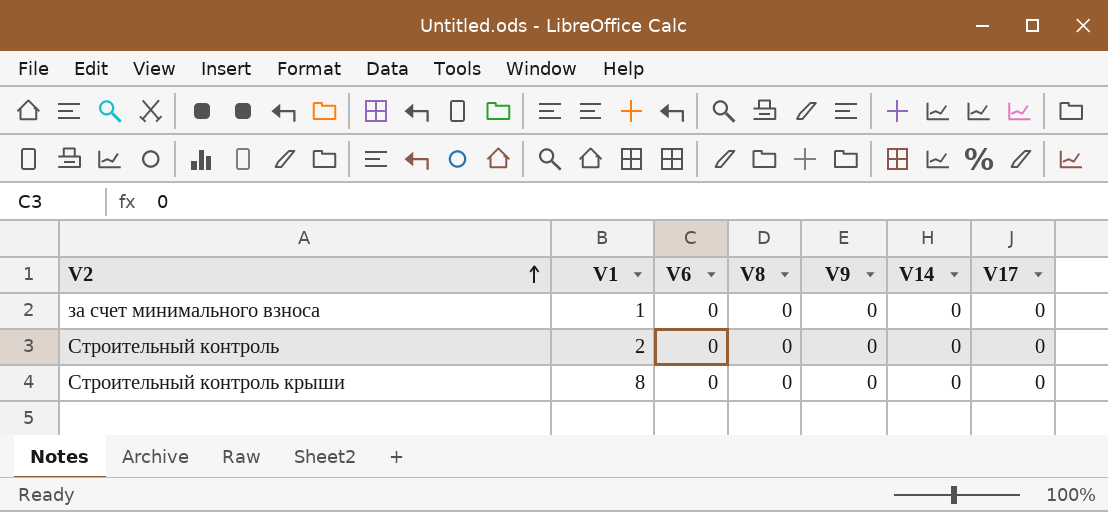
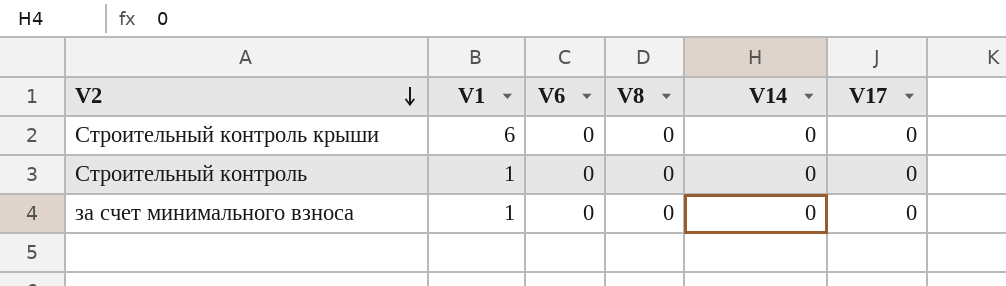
row order: V2 ascending -> V2 descending
column V9 | position: 5 -> none
Строительный контроль крыши | V1: 8 -> 6
Строительный контроль | V1: 2 -> 1

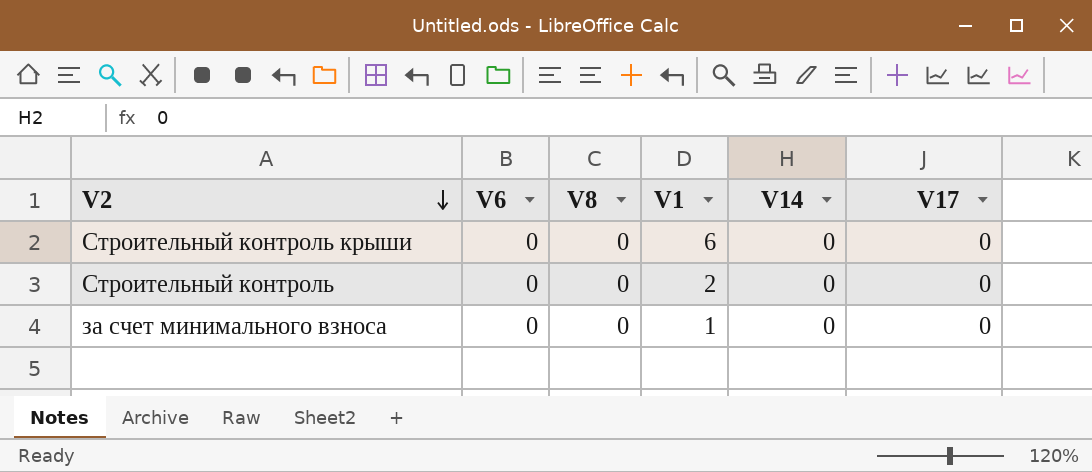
column V1 | position: 2 -> 4
Строительный контроль | V1: 1 -> 2

